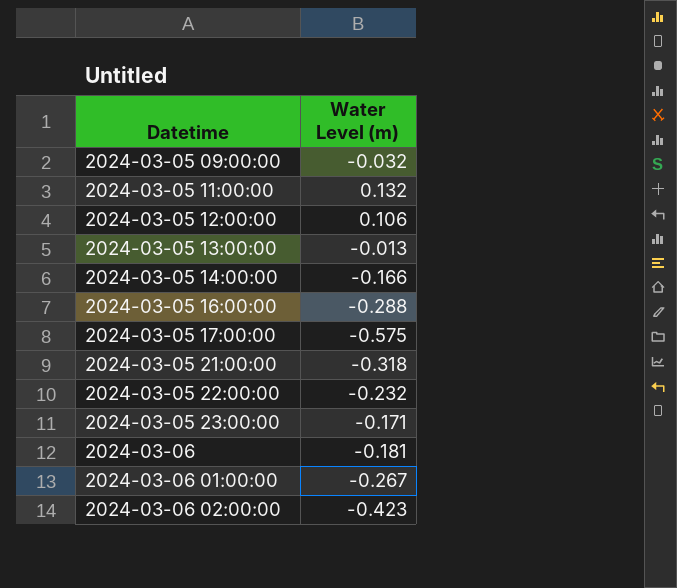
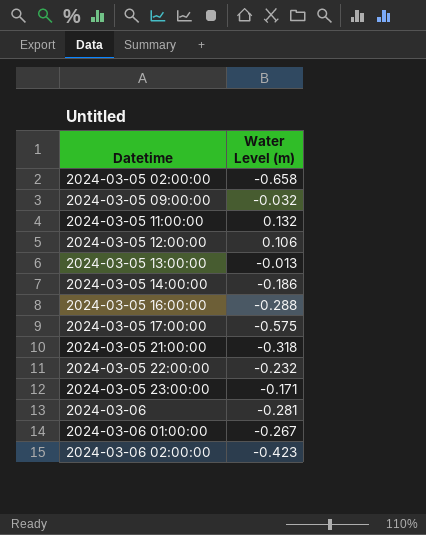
row 2024-03-05 02:00:00: none -> -0.658
2024-03-05 14:00:00 | Water Level (m): -0.166 -> -0.186
2024-03-06 | Water Level (m): -0.181 -> -0.281

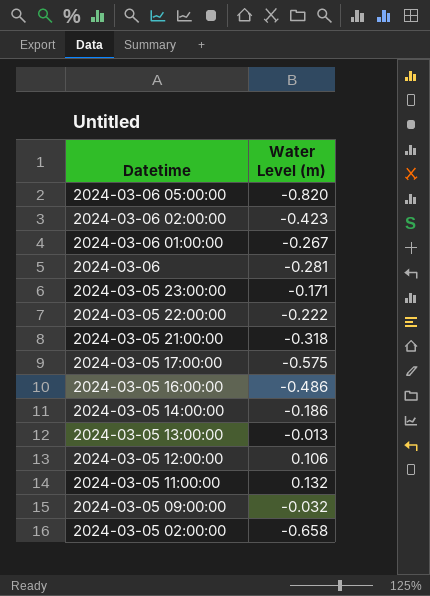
row order: Datetime ascending -> Datetime descending
row 2024-03-06 05:00:00: none -> -0.820
2024-03-05 22:00:00 | Water Level (m): -0.232 -> -0.222
2024-03-05 16:00:00 | Water Level (m): -0.288 -> -0.486

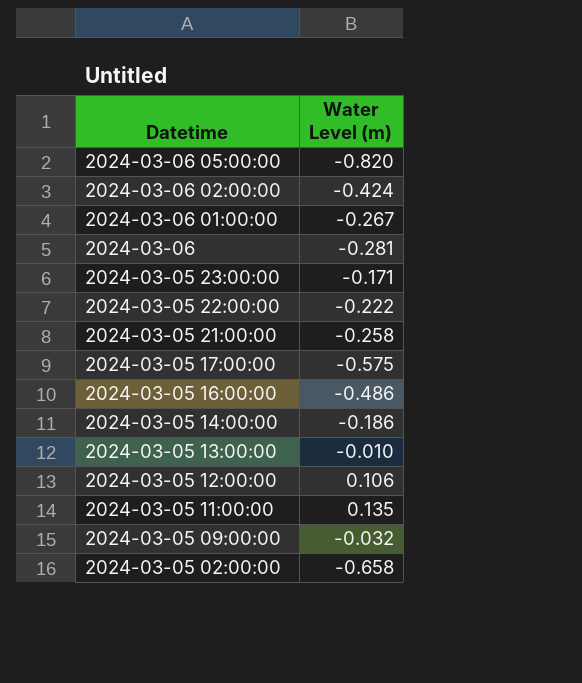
2024-03-06 02:00:00 | Water Level (m): -0.423 -> -0.424
2024-03-05 21:00:00 | Water Level (m): -0.318 -> -0.258
2024-03-05 13:00:00 | Water Level (m): -0.013 -> -0.010
2024-03-05 11:00:00 | Water Level (m): 0.132 -> 0.135

